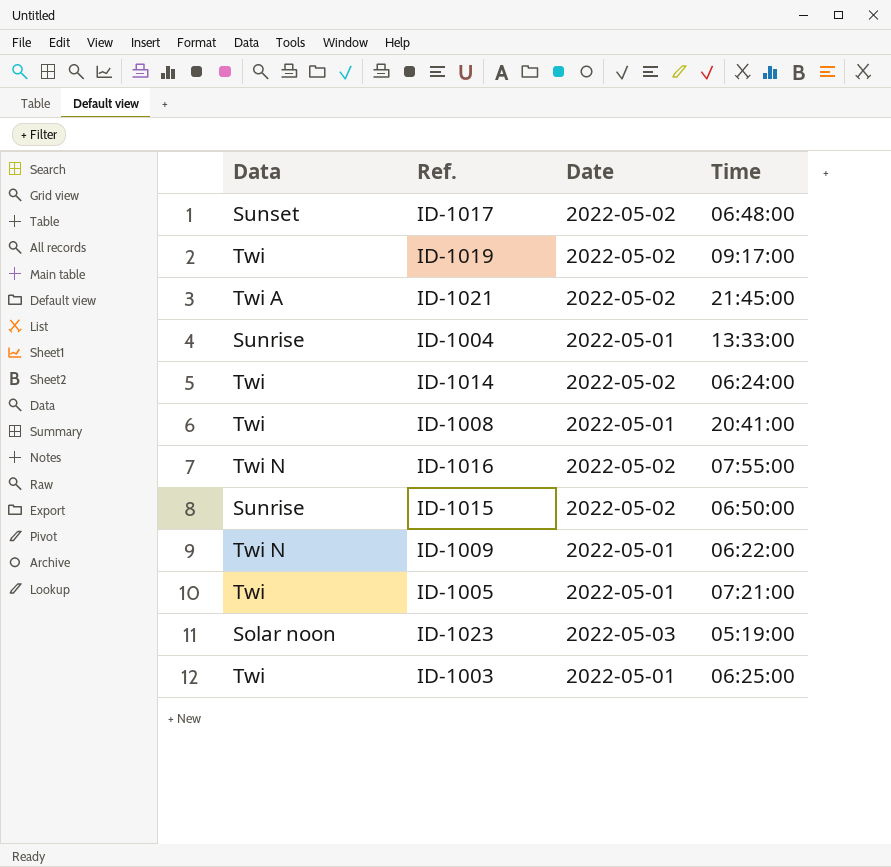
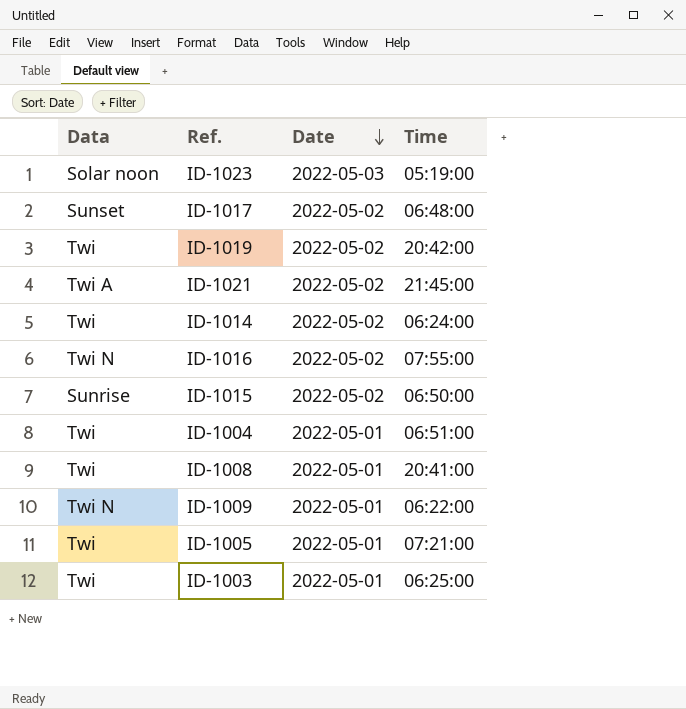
row order: none -> Date descending
ID-1019 | Time: 09:17:00 -> 20:42:00
ID-1004 | Data: Sunrise -> Twi
ID-1004 | Time: 13:33:00 -> 06:51:00

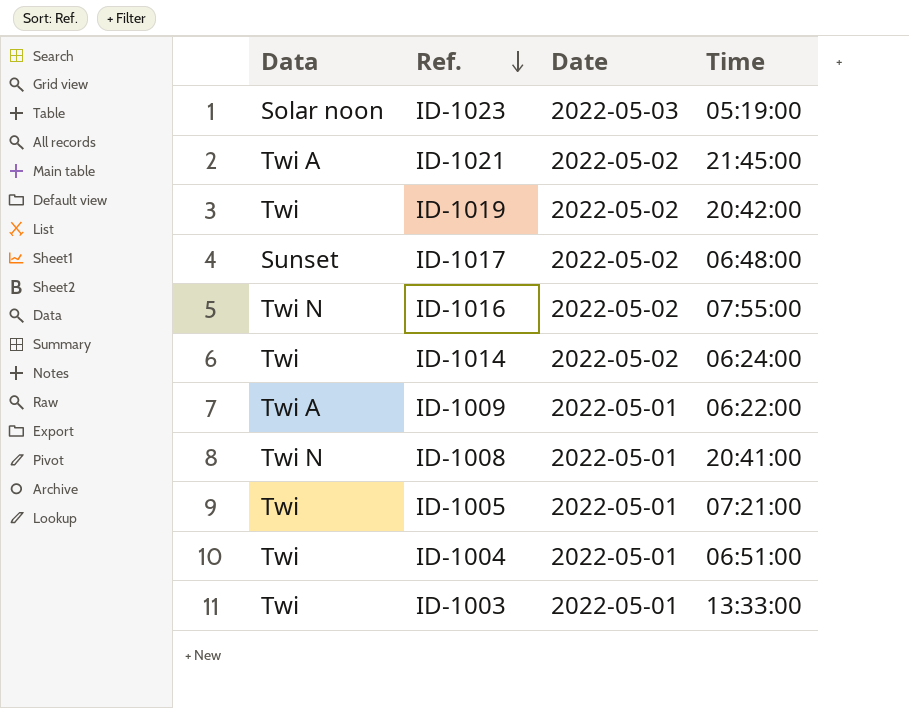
row order: Date descending -> Ref. descending
row ID-1015: Sunrise | 2022-05-02 | 06:50:00 -> none
ID-1009 | Data: Twi N -> Twi A
ID-1008 | Data: Twi -> Twi N
ID-1003 | Time: 06:25:00 -> 13:33:00

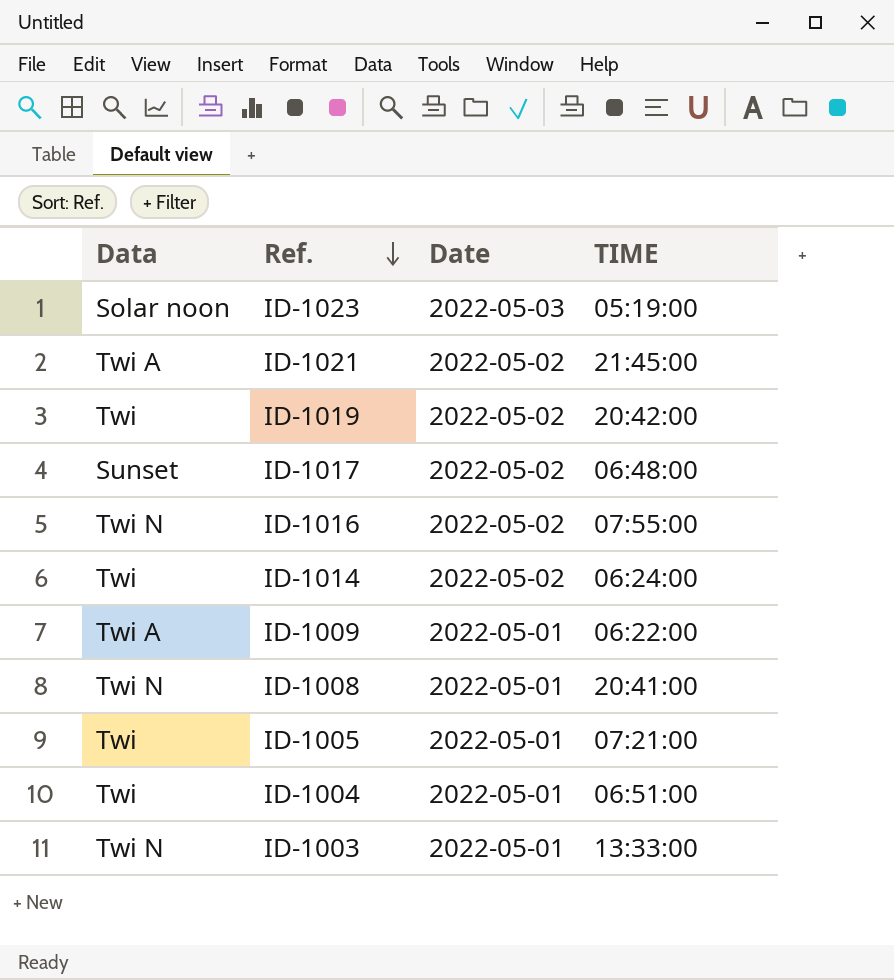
column name: Time -> TIME
ID-1003 | Data: Twi -> Twi N

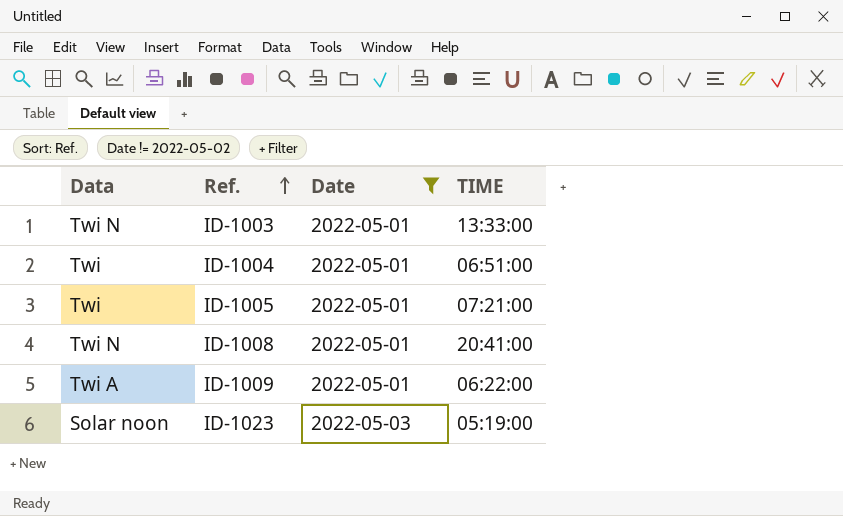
filter: none -> Date != 2022-05-02
row order: Ref. descending -> Ref. ascending

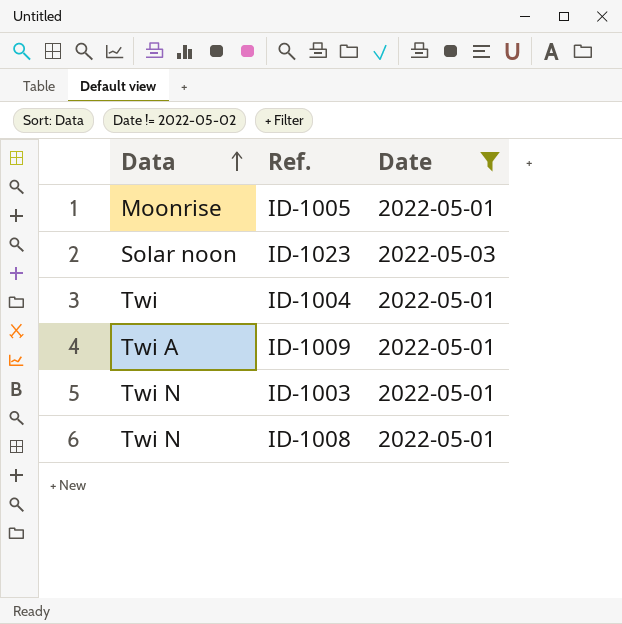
row order: Ref. ascending -> Data ascending
column TIME | position: 4 -> none
ID-1005 | Data: Twi -> Moonrise

